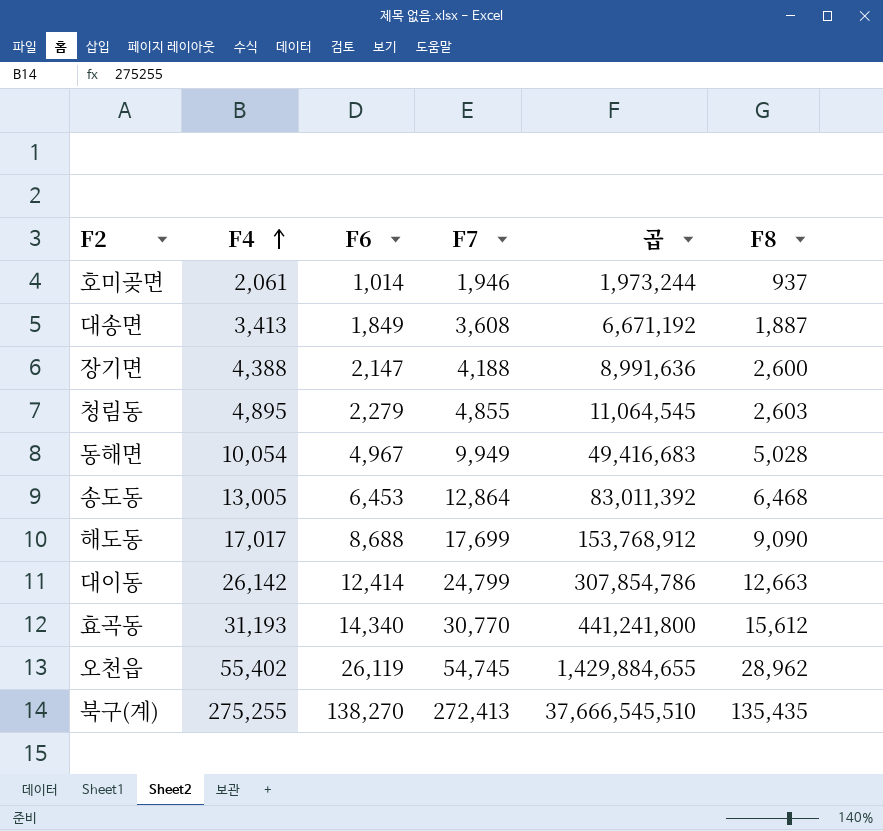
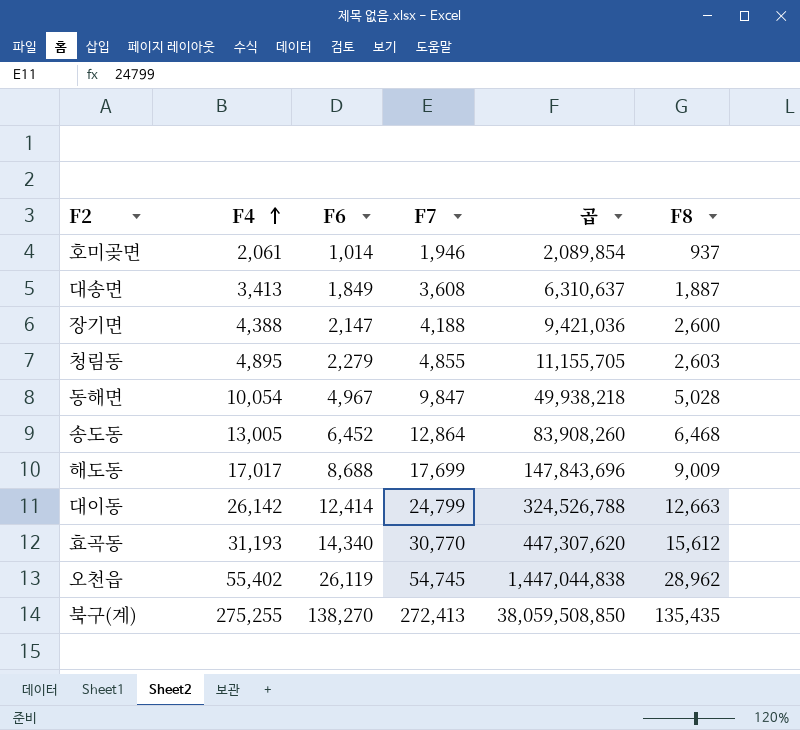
column 곱 | formula: [F6] * [F7] -> [F4] * [F6]
동해면 | F7: 9,949 -> 9,847
송도동 | F6: 6,453 -> 6,452
해도동 | F8: 9,090 -> 9,009

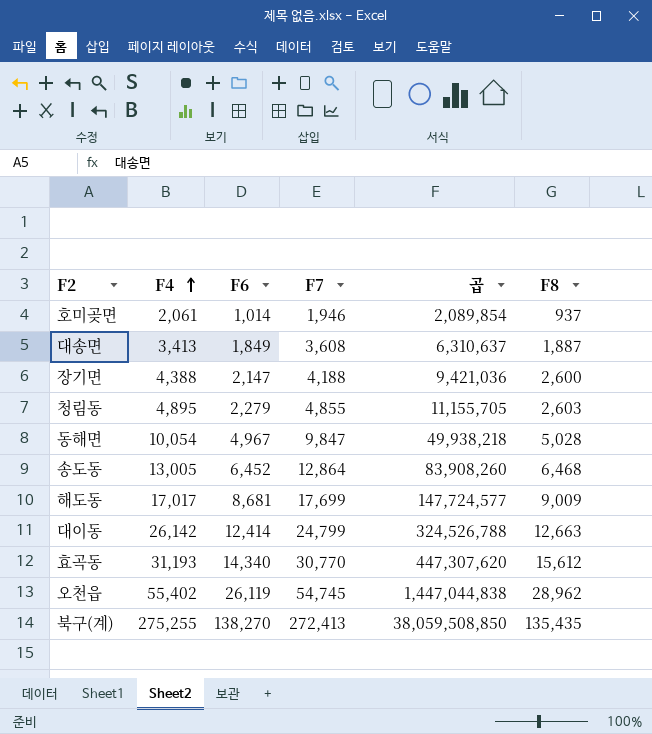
해도동 | F6: 8,688 -> 8,681
해도동 | 곱: 147,843,696 -> 147,724,577

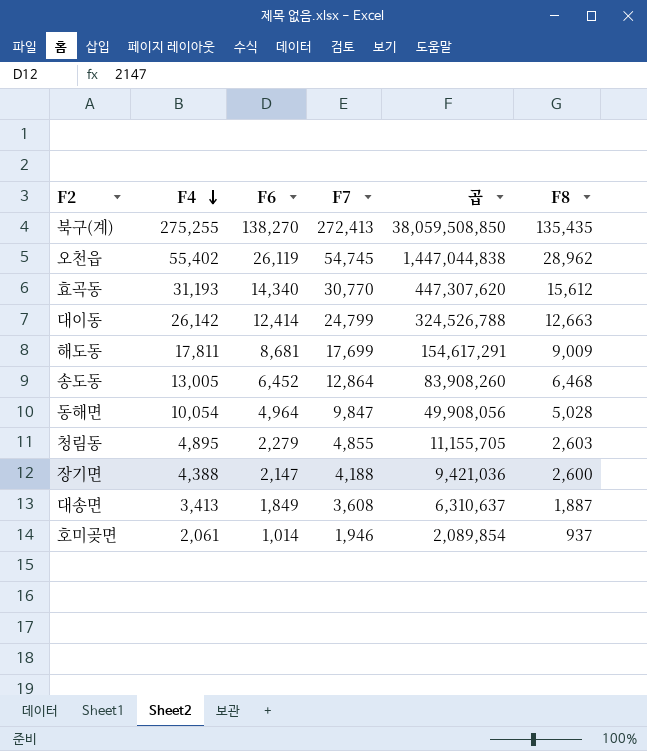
row order: F4 ascending -> F4 descending
해도동 | F4: 17,017 -> 17,811
해도동 | 곱: 147,724,577 -> 154,617,291
동해면 | F6: 4,967 -> 4,964
동해면 | 곱: 49,938,218 -> 49,908,056

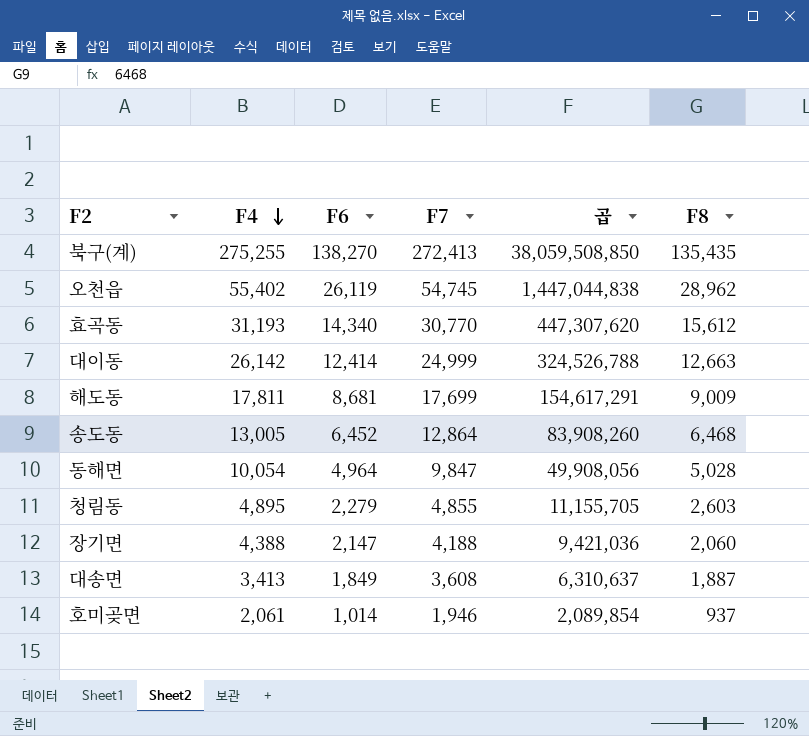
대이동 | F7: 24,799 -> 24,999
장기면 | F8: 2,600 -> 2,060

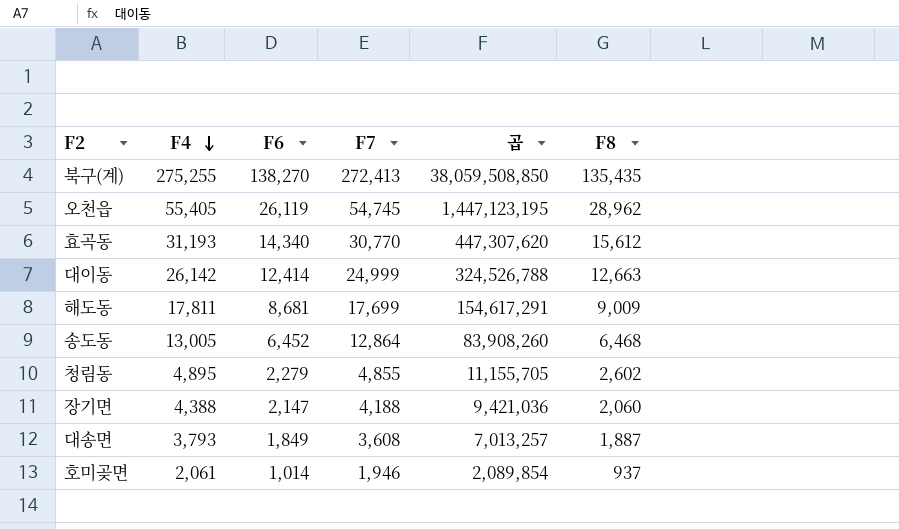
row 동해면: 10,054 | 4,964 | 9,847 | 49,908,056 | 5,028 -> none
오천읍 | F4: 55,402 -> 55,405
오천읍 | 곱: 1,447,044,838 -> 1,447,123,195
청림동 | F8: 2,603 -> 2,602
대송면 | F4: 3,413 -> 3,793
대송면 | 곱: 6,310,637 -> 7,013,257

